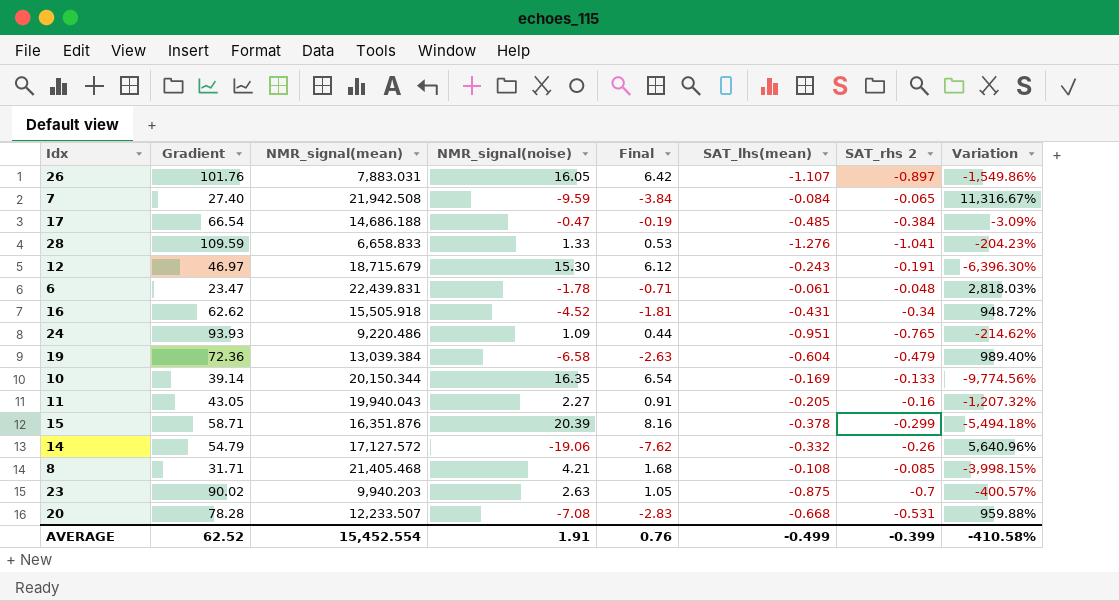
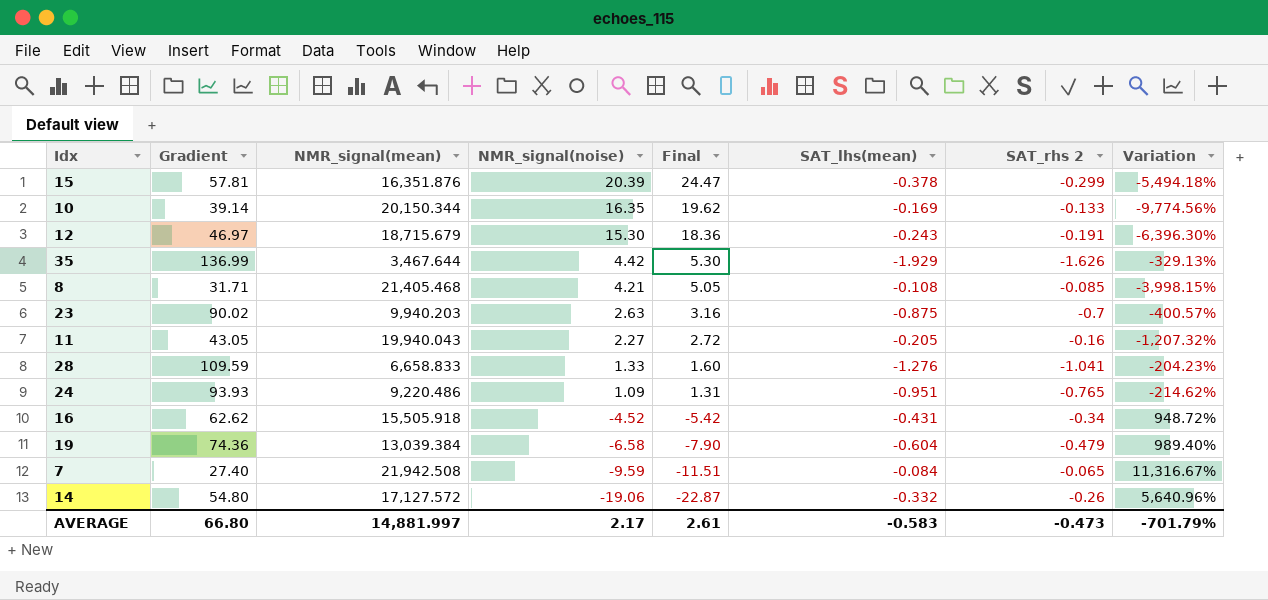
row order: none -> NMR_signal(noise) descending
column Final | formula: [NMR_signal(noise)] * 0.4 -> [NMR_signal(noise)] * 1.2
row 26: 101.76 | 7,883.031 | 16.05 | 6.42 | -1.107 | -0.897 | -1,549.86% -> none
row 17: 66.54 | 14,686.188 | -0.47 | -0.19 | -0.485 | -0.384 | -3.09% -> none
row 6: 23.47 | 22,439.831 | -1.78 | -0.71 | -0.061 | -0.048 | 2,818.03% -> none
row 20: 78.28 | 12,233.507 | -7.08 | -2.83 | -0.668 | -0.531 | 959.88% -> none
15 | Gradient: 58.71 -> 57.81
row 35: none -> 136.99 | 3,467.644 | 4.42 | 5.30 | -1.929 | -1.626 | -329.13%
19 | Gradient: 72.36 -> 74.36
14 | Gradient: 54.79 -> 54.80
AVERAGE | Gradient: 62.52 -> 66.80
AVERAGE | NMR_signal(mean): 15,452.554 -> 14,881.997
AVERAGE | NMR_signal(noise): 1.91 -> 2.17
AVERAGE | Final: 0.76 -> 2.61
AVERAGE | SAT_lhs(mean): -0.499 -> -0.583
AVERAGE | SAT_rhs 2: -0.399 -> -0.473
AVERAGE | Variation: -410.58% -> -701.79%

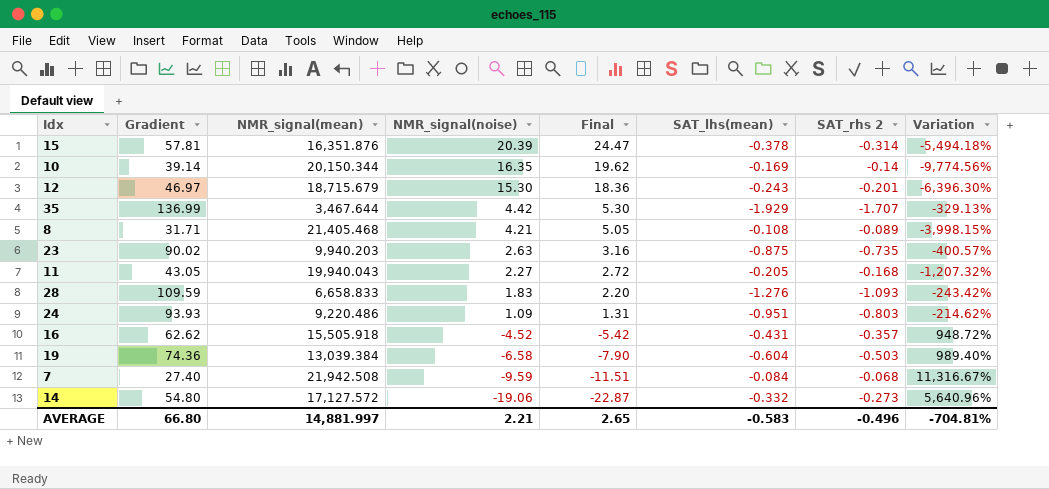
15 | SAT_rhs 2: -0.299 -> -0.314
10 | SAT_rhs 2: -0.133 -> -0.14
12 | SAT_rhs 2: -0.191 -> -0.201
35 | SAT_rhs 2: -1.626 -> -1.707
8 | SAT_rhs 2: -0.085 -> -0.089
23 | SAT_rhs 2: -0.7 -> -0.735
11 | SAT_rhs 2: -0.16 -> -0.168
28 | NMR_signal(noise): 1.33 -> 1.83
28 | Final: 1.60 -> 2.20
28 | SAT_rhs 2: -1.041 -> -1.093
28 | Variation: -204.23% -> -243.42%
24 | SAT_rhs 2: -0.765 -> -0.803
16 | SAT_rhs 2: -0.34 -> -0.357
19 | SAT_rhs 2: -0.479 -> -0.503
7 | SAT_rhs 2: -0.065 -> -0.068
14 | SAT_rhs 2: -0.26 -> -0.273
AVERAGE | NMR_signal(noise): 2.17 -> 2.21
AVERAGE | Final: 2.61 -> 2.65
AVERAGE | SAT_rhs 2: -0.473 -> -0.496
AVERAGE | Variation: -701.79% -> -704.81%

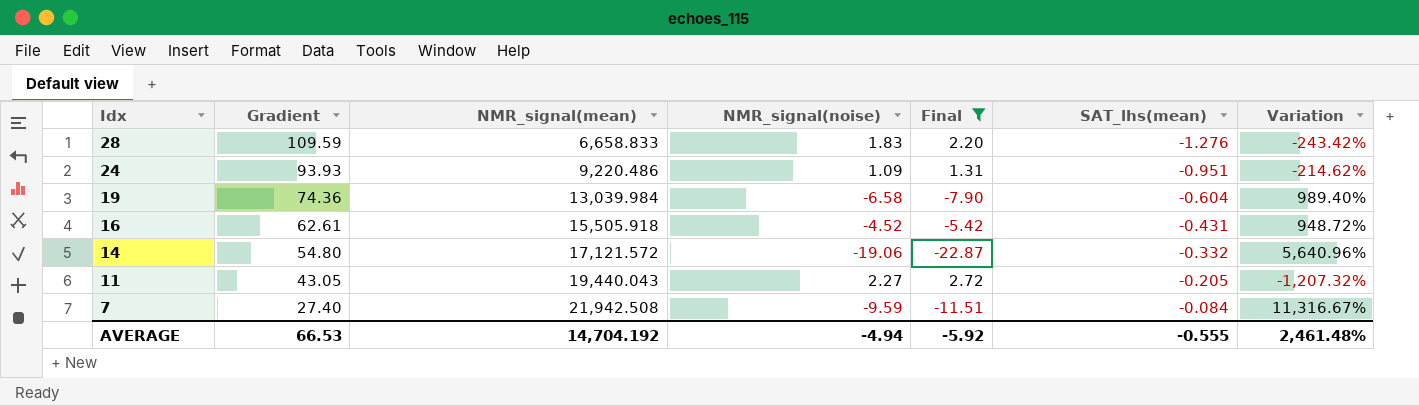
filter: none -> Final <= 2.72
row order: NMR_signal(noise) descending -> Idx descending
column SAT_rhs 2 | position: 7 -> none
19 | NMR_signal(mean): 13,039.384 -> 13,039.984
16 | Gradient: 62.62 -> 62.61
14 | NMR_signal(mean): 17,127.572 -> 17,121.572
11 | NMR_signal(mean): 19,940.043 -> 19,440.043
AVERAGE | Gradient: 66.80 -> 66.53
AVERAGE | NMR_signal(mean): 14,881.997 -> 14,704.192
AVERAGE | NMR_signal(noise): 2.21 -> -4.94
AVERAGE | Final: 2.65 -> -5.92
AVERAGE | SAT_lhs(mean): -0.583 -> -0.555
AVERAGE | Variation: -704.81% -> 2,461.48%

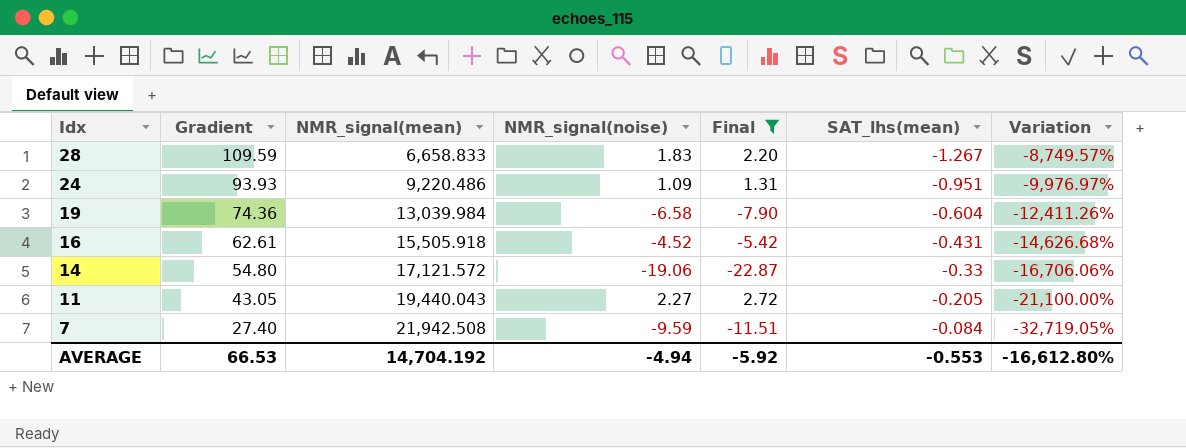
column Variation | formula: ([NMR_signal(noise)] - [SAT_lhs(mean)]) / [SAT_lhs(mean)] -> ([Gradient] - [SAT_lhs(mean)]) / [SAT_lhs(mean)]
28 | SAT_lhs(mean): -1.276 -> -1.267
14 | SAT_lhs(mean): -0.332 -> -0.33
AVERAGE | SAT_lhs(mean): -0.555 -> -0.553
AVERAGE | Variation: 2,461.48% -> -16,612.80%

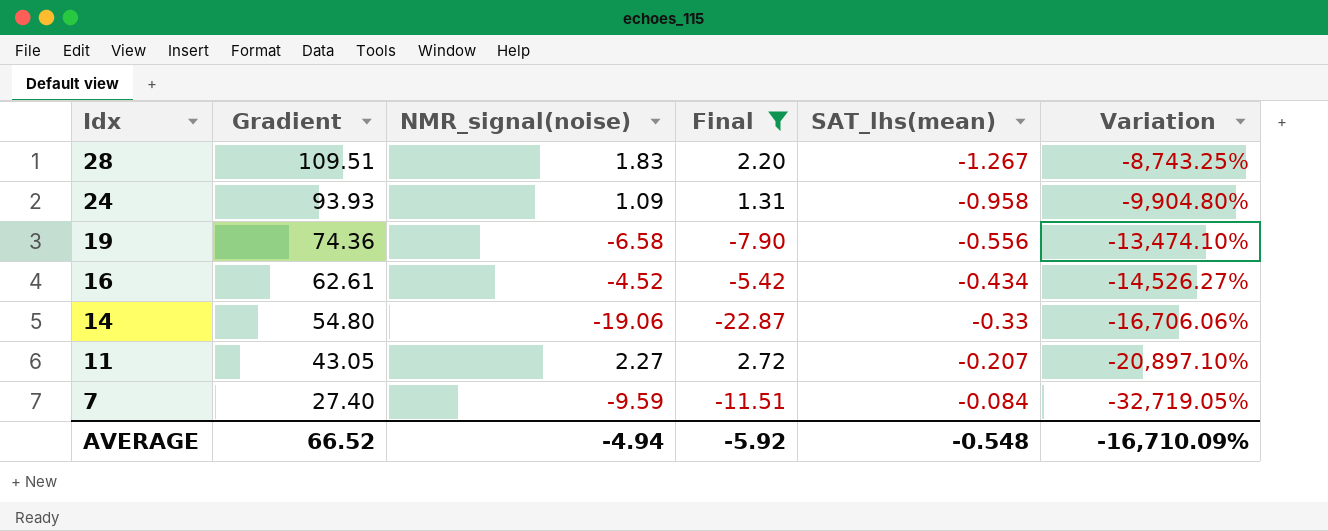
column NMR_signal(mean) | position: 3 -> none
28 | Gradient: 109.59 -> 109.51
28 | Variation: -8,749.57% -> -8,743.25%
24 | SAT_lhs(mean): -0.951 -> -0.958
24 | Variation: -9,976.97% -> -9,904.80%
19 | SAT_lhs(mean): -0.604 -> -0.556
19 | Variation: -12,411.26% -> -13,474.10%
16 | SAT_lhs(mean): -0.431 -> -0.434
16 | Variation: -14,626.68% -> -14,526.27%
11 | SAT_lhs(mean): -0.205 -> -0.207
11 | Variation: -21,100.00% -> -20,897.10%
AVERAGE | Gradient: 66.53 -> 66.52
AVERAGE | SAT_lhs(mean): -0.553 -> -0.548
AVERAGE | Variation: -16,612.80% -> -16,710.09%

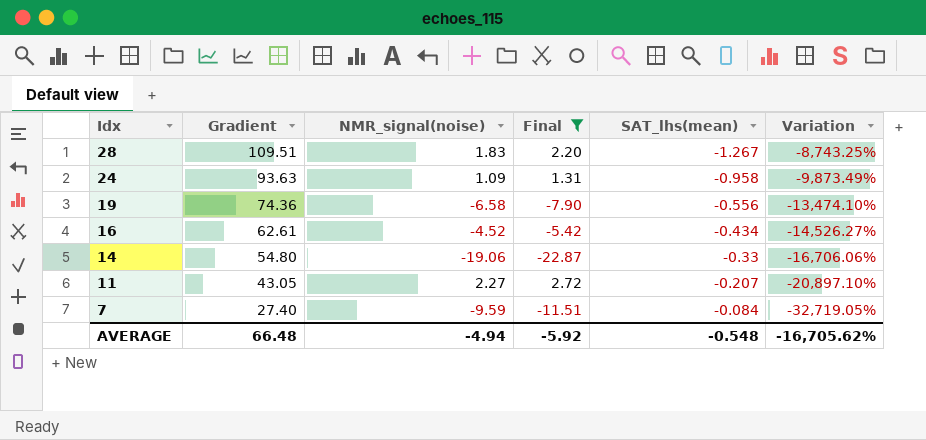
24 | Gradient: 93.93 -> 93.63
24 | Variation: -9,904.80% -> -9,873.49%
AVERAGE | Gradient: 66.52 -> 66.48
AVERAGE | Variation: -16,710.09% -> -16,705.62%

